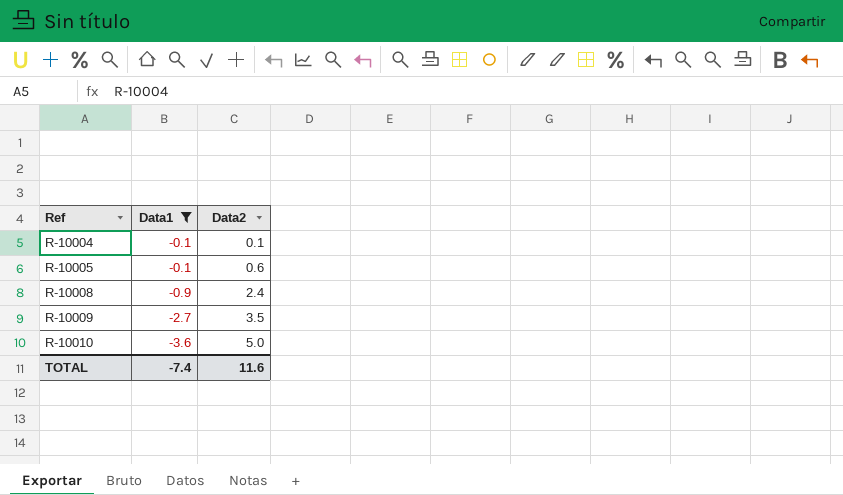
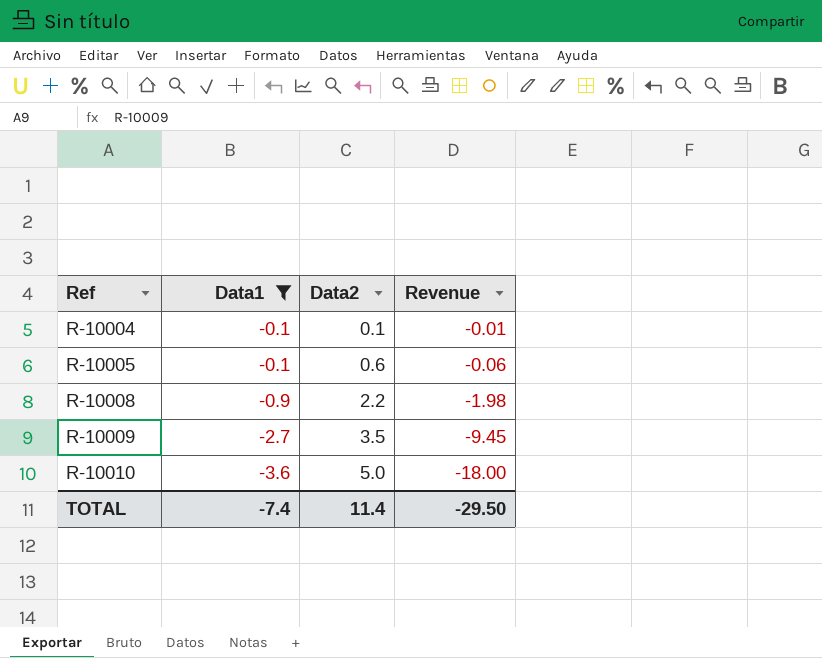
column Revenue | formula: none -> [Data1] * [Data2]
R-10008 | Data2: 2.4 -> 2.2
TOTAL | Data2: 11.6 -> 11.4

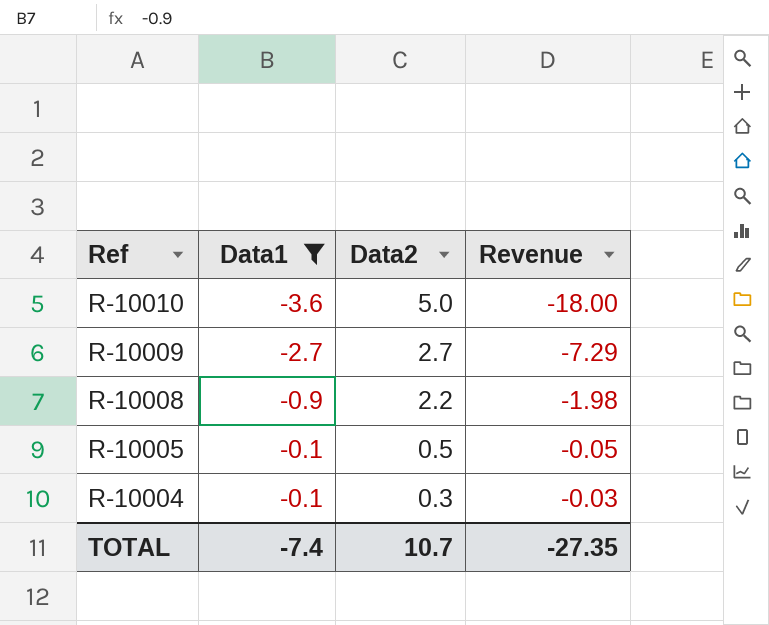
row order: Ref ascending -> Ref descending
R-10009 | Data2: 3.5 -> 2.7
R-10009 | Revenue: -9.45 -> -7.29
R-10005 | Data2: 0.6 -> 0.5
R-10005 | Revenue: -0.06 -> -0.05
R-10004 | Data2: 0.1 -> 0.3
R-10004 | Revenue: -0.01 -> -0.03
TOTAL | Data2: 11.4 -> 10.7
TOTAL | Revenue: -29.50 -> -27.35

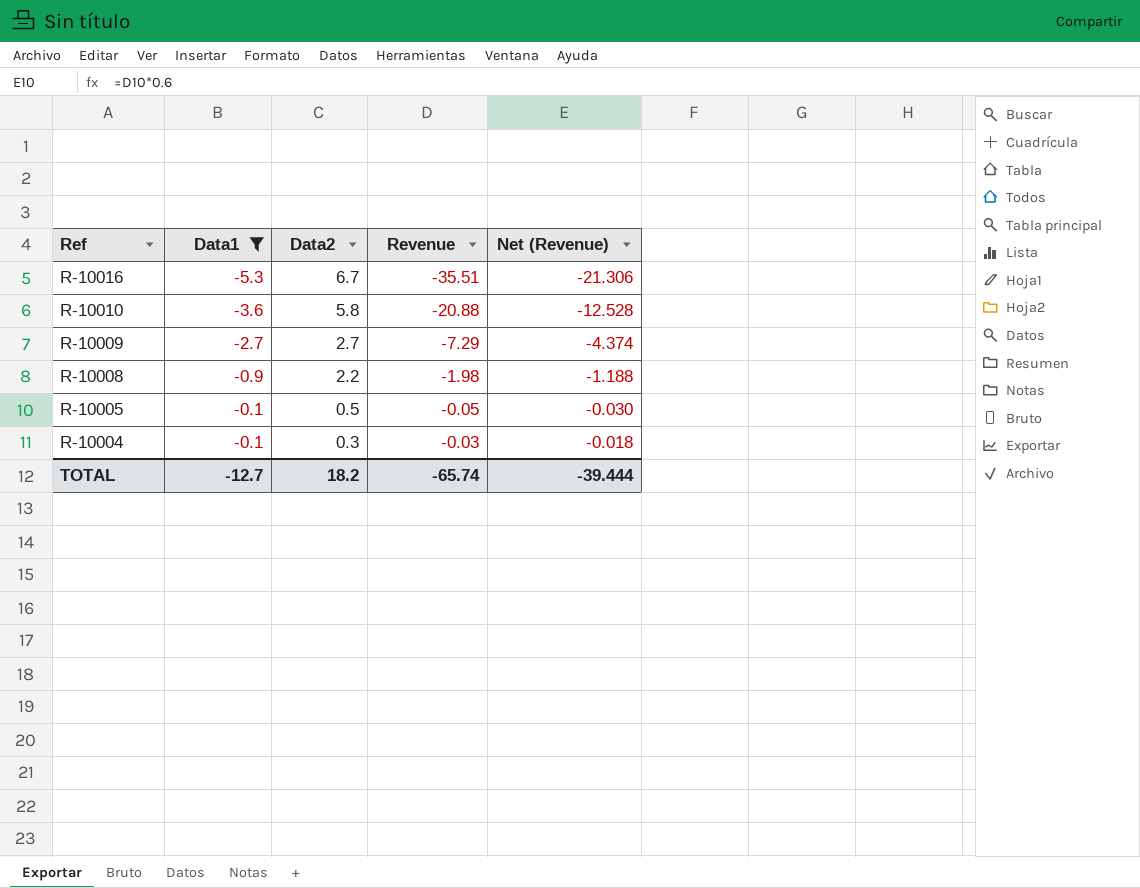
column Net (Revenue) | formula: none -> [Revenue] * 0.6
row R-10016: none -> -5.3 | 6.7 | -35.51 | -21.306
R-10010 | Data2: 5.0 -> 5.8
R-10010 | Revenue: -18.00 -> -20.88
TOTAL | Data1: -7.4 -> -12.7
TOTAL | Data2: 10.7 -> 18.2
TOTAL | Revenue: -27.35 -> -65.74

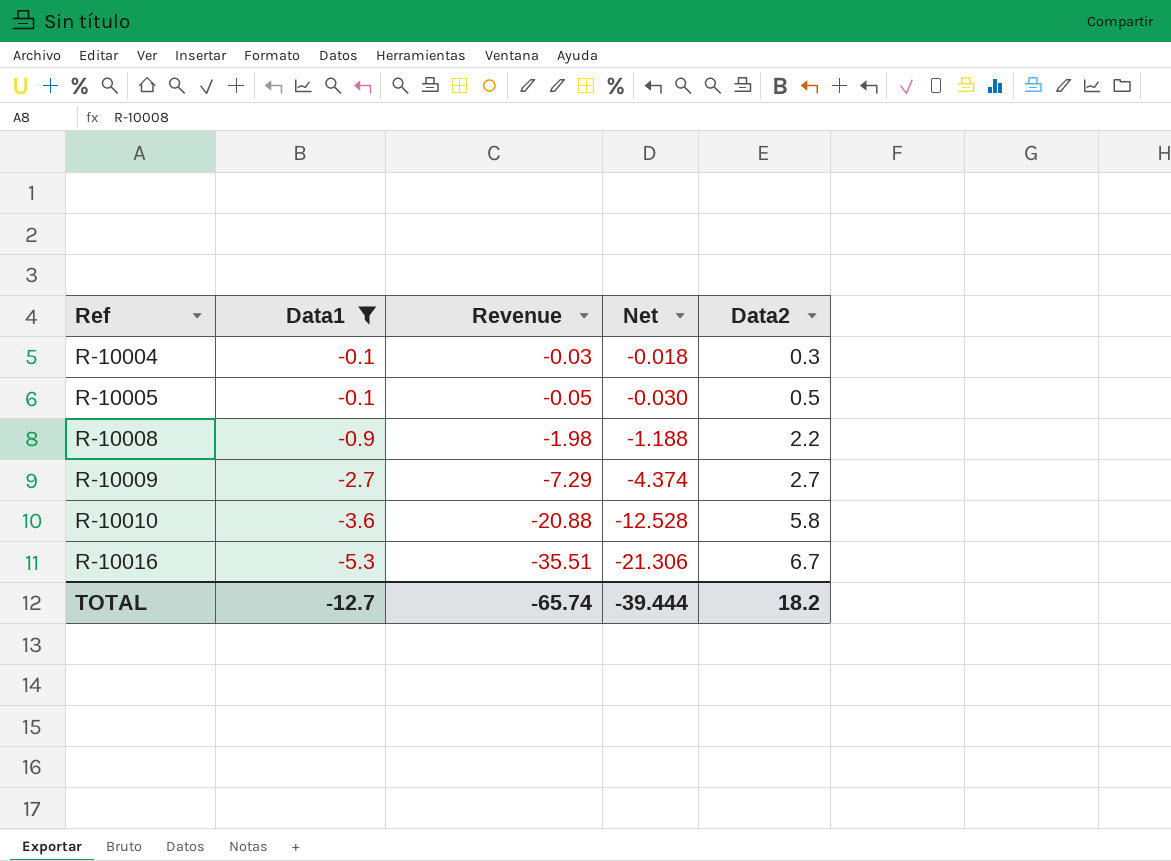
row order: Ref descending -> Ref ascending
column name: Net (Revenue) -> Net
column Data2 | position: 3 -> 5

